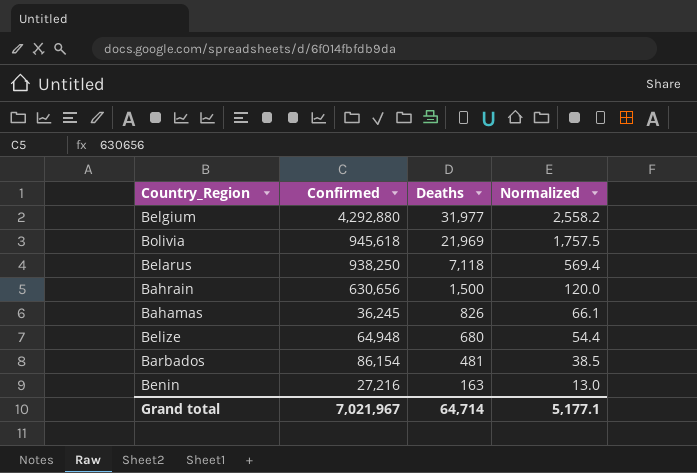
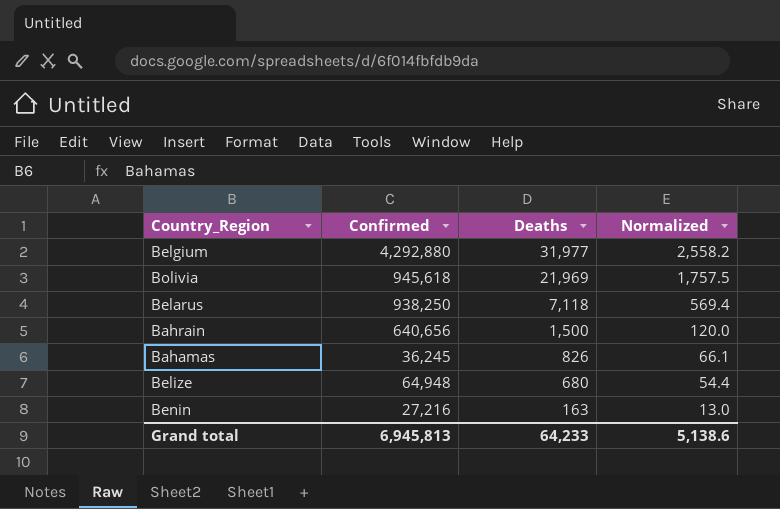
row Barbados: 86,154 | 481 | 38.5 -> none
Bahrain | Confirmed: 630,656 -> 640,656
Grand total | Confirmed: 7,021,967 -> 6,945,813
Grand total | Deaths: 64,714 -> 64,233
Grand total | Normalized: 5,177.1 -> 5,138.6

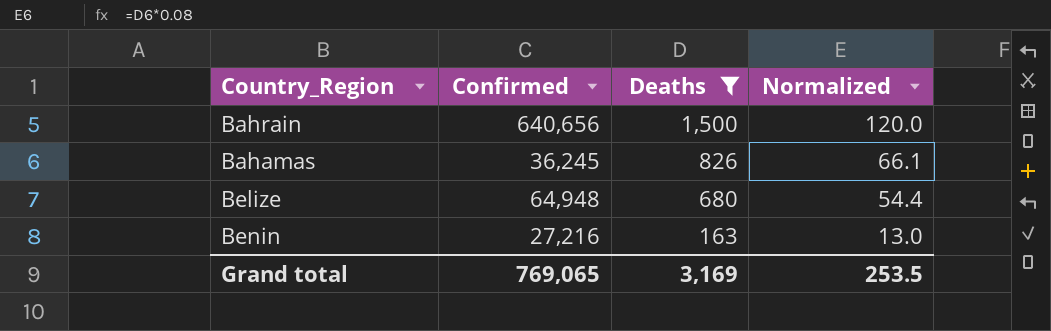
filter: none -> Deaths <= 1,500
Grand total | Confirmed: 6,945,813 -> 769,065
Grand total | Deaths: 64,233 -> 3,169
Grand total | Normalized: 5,138.6 -> 253.5

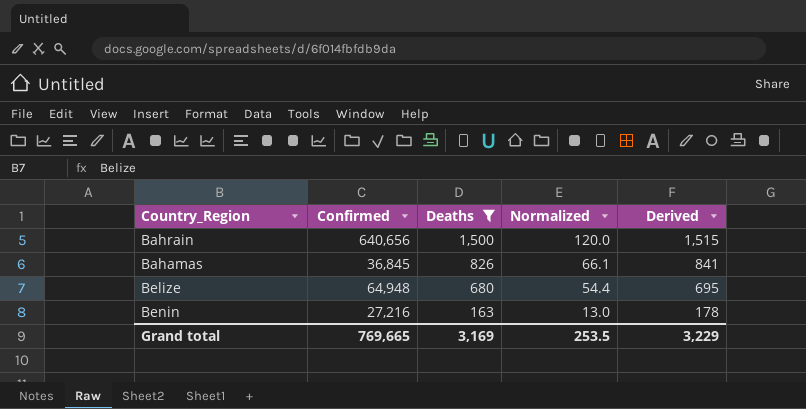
column Derived | formula: none -> [Deaths] + 15
Bahamas | Confirmed: 36,245 -> 36,845
Grand total | Confirmed: 769,065 -> 769,665

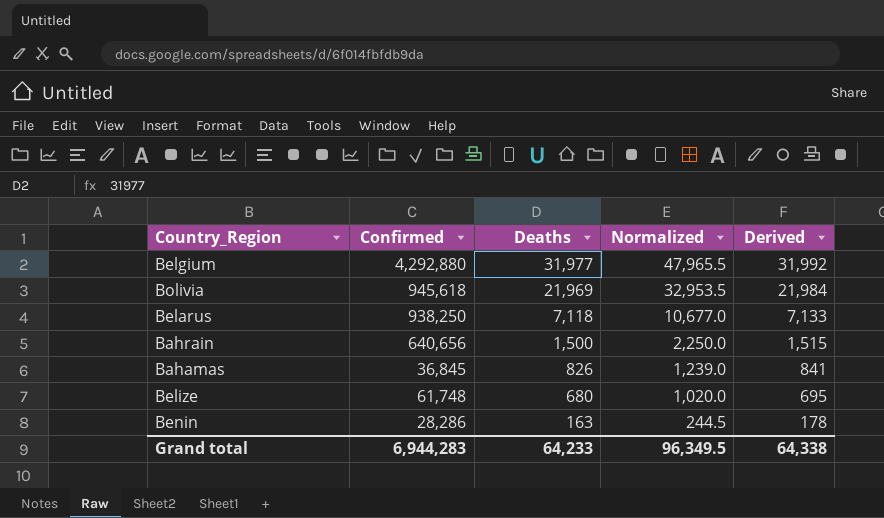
filter: Deaths <= 1,500 -> none
column Normalized | formula: [Deaths] * 0.08 -> [Deaths] * 1.5
Belize | Confirmed: 64,948 -> 61,748
Benin | Confirmed: 27,216 -> 28,286
Grand total | Confirmed: 769,665 -> 6,944,283
Grand total | Deaths: 3,169 -> 64,233
Grand total | Normalized: 253.5 -> 96,349.5
Grand total | Derived: 3,229 -> 64,338

